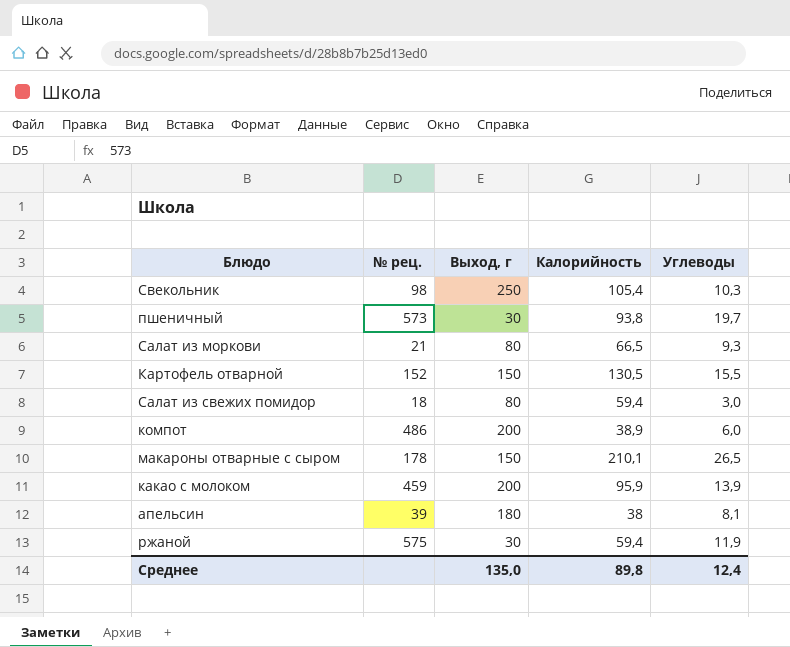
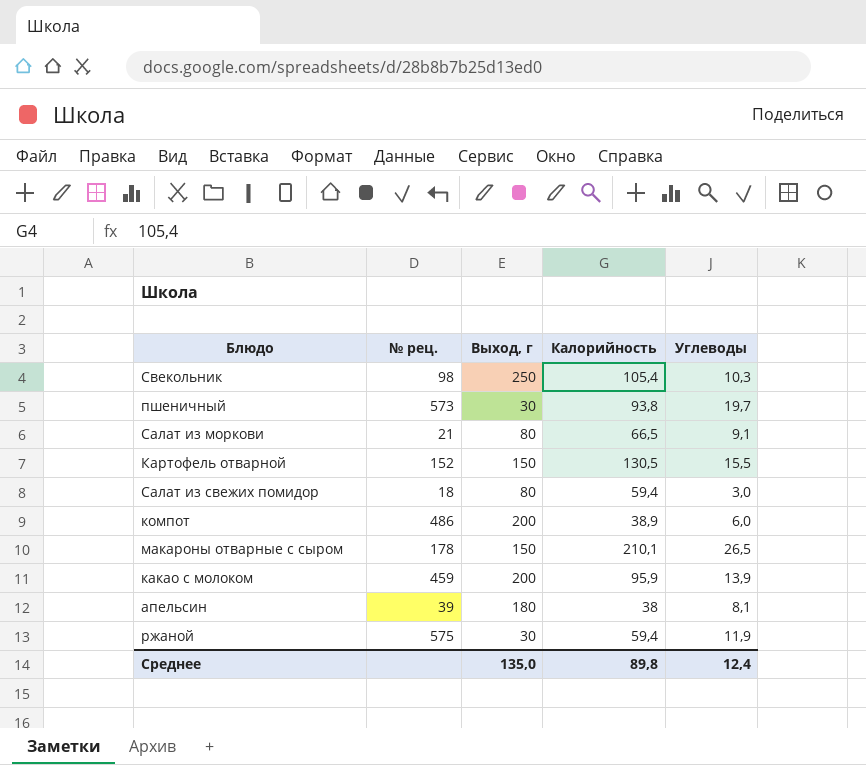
Салат из моркови | Углеводы: 9,3 -> 9,1

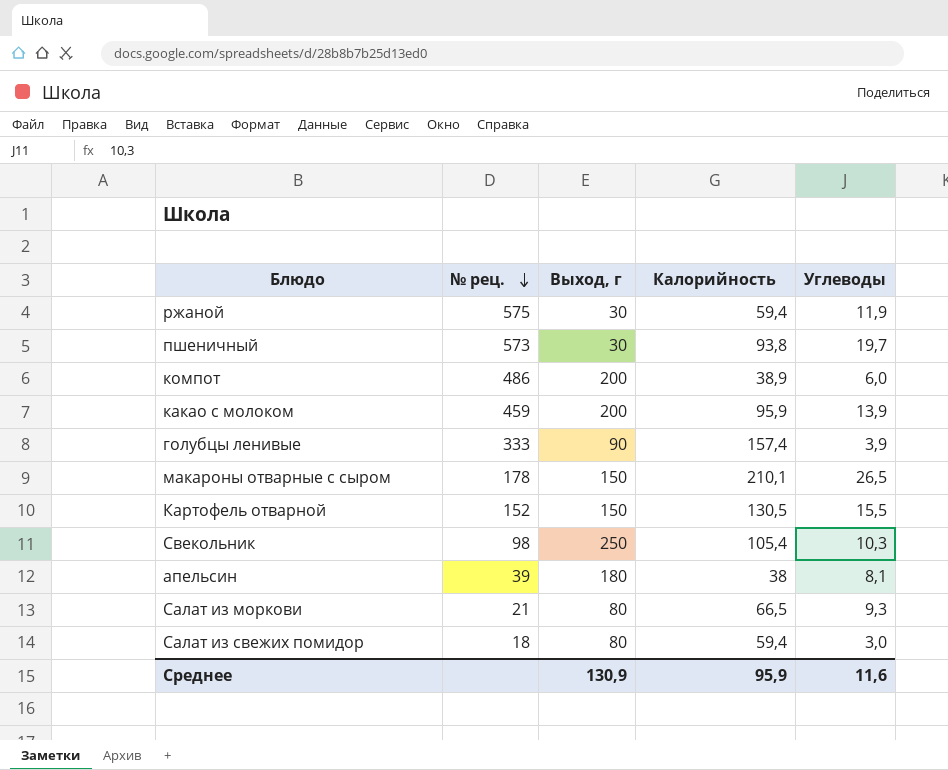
row order: none -> № рец. descending
row голубцы ленивые: none -> 333 | 90 | 157,4 | 3,9
Салат из моркови | Углеводы: 9,1 -> 9,3
Среднее | Выход, г: 135,0 -> 130,9
Среднее | Калорийность: 89,8 -> 95,9
Среднее | Углеводы: 12,4 -> 11,6

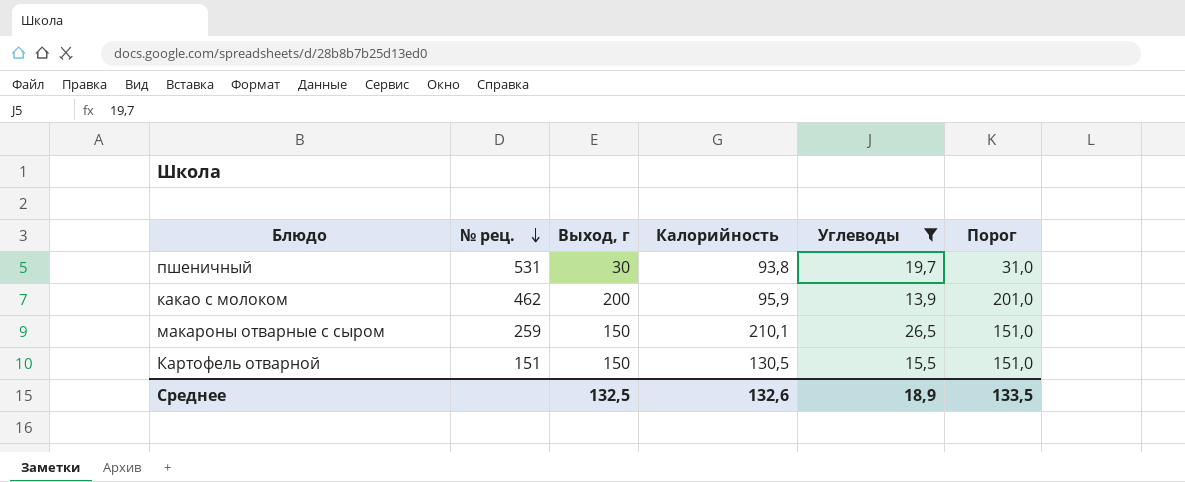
filter: none -> Углеводы >= 13,9
column Порог | formula: none -> [Выход, г] + 1
пшеничный | № рец.: 573 -> 531
какао с молоком | № рец.: 459 -> 462
макароны отварные с сыром | № рец.: 178 -> 259
Картофель отварной | № рец.: 152 -> 151
Среднее | Выход, г: 130,9 -> 132,5
Среднее | Калорийность: 95,9 -> 132,6
Среднее | Углеводы: 11,6 -> 18,9

